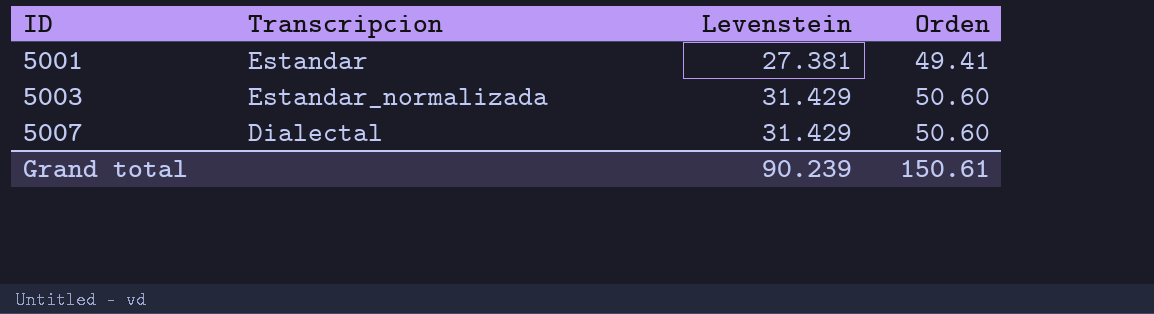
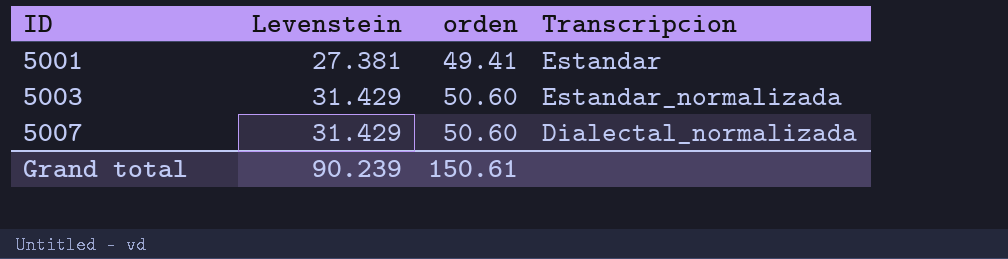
column name: Orden -> orden
column Transcripcion | position: 2 -> 4
5007 | Transcripcion: Dialectal -> Dialectal_normalizada

